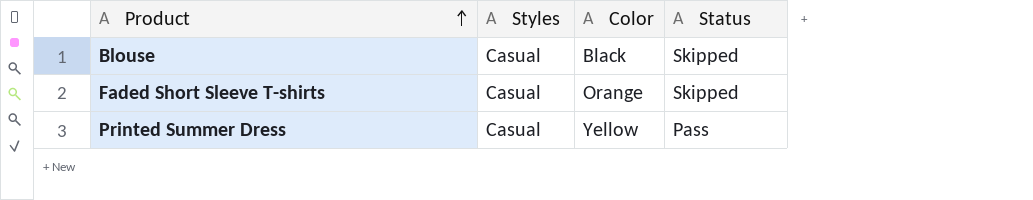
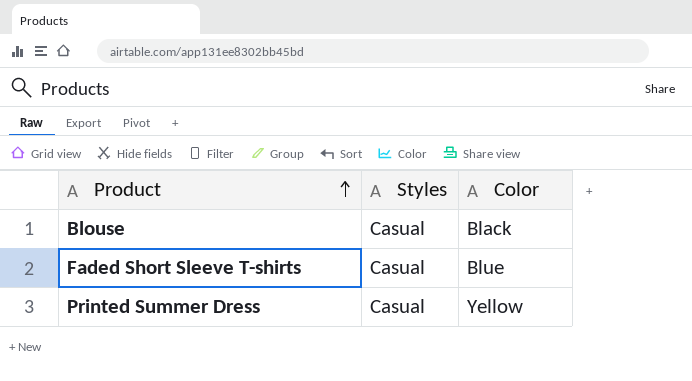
column Status | position: 4 -> none
Faded Short Sleeve T-shirts | Color: Orange -> Blue

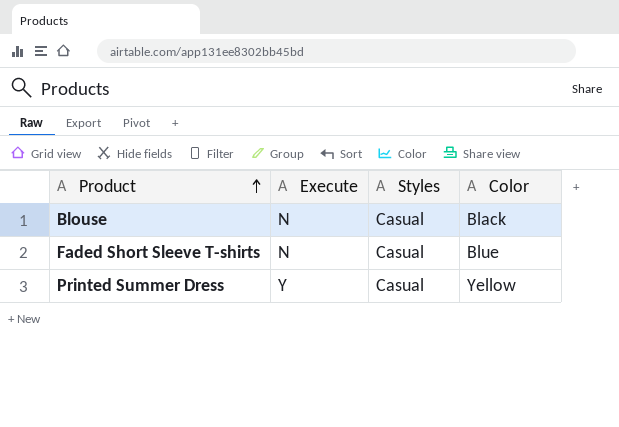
column Execute | position: none -> 2

